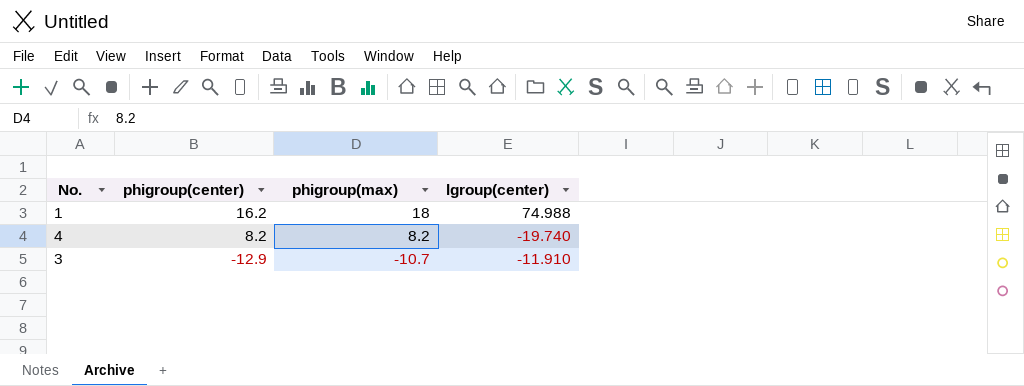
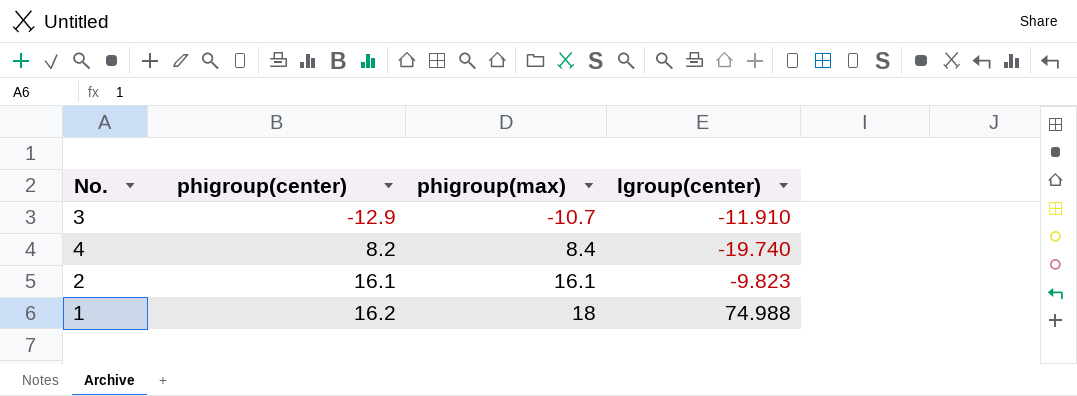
row order: phigroup(center) descending -> phigroup(center) ascending
4 | phigroup(max): 8.2 -> 8.4
row 2: none -> 16.1 | 16.1 | -9.823

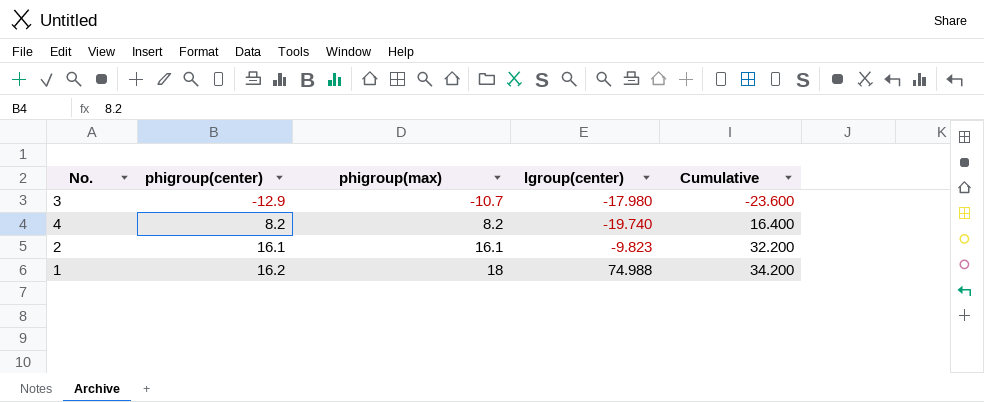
column Cumulative | formula: none -> [phigroup(center)] + [phigroup(max)]
3 | lgroup(center): -11.910 -> -17.980
4 | phigroup(max): 8.4 -> 8.2

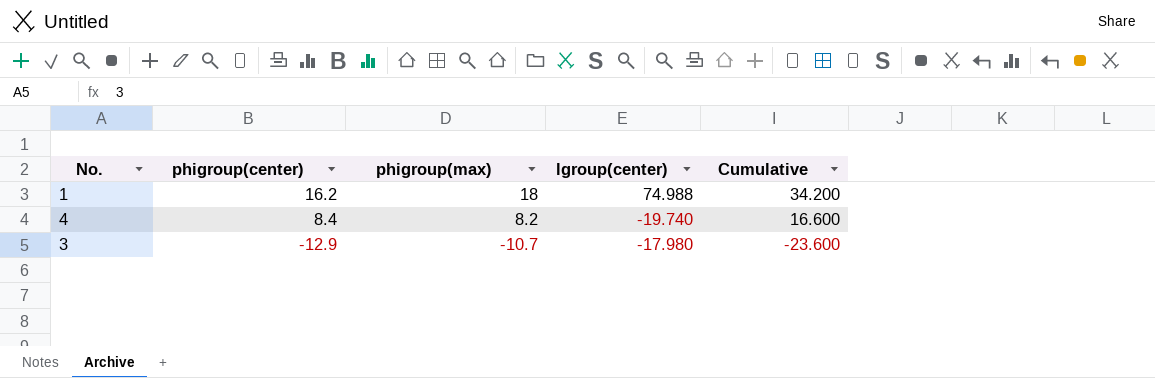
row order: phigroup(center) ascending -> phigroup(center) descending
row 2: 16.1 | 16.1 | -9.823 | 32.200 -> none
4 | phigroup(center): 8.2 -> 8.4
4 | Cumulative: 16.400 -> 16.600

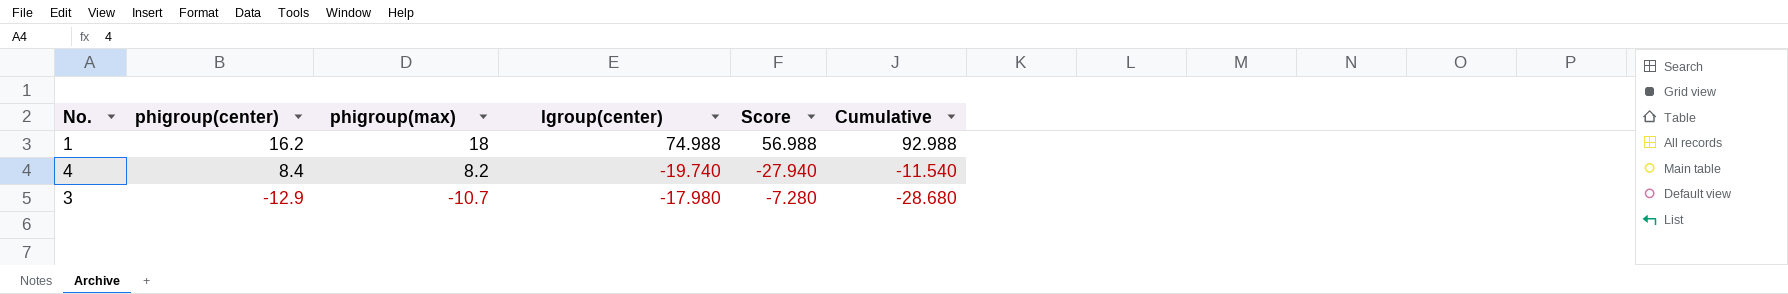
column Score | formula: none -> [lgroup(center)] - [phigroup(max)]
column Cumulative | formula: [phigroup(center)] + [phigroup(max)] -> [phigroup(max)] + [lgroup(center)]

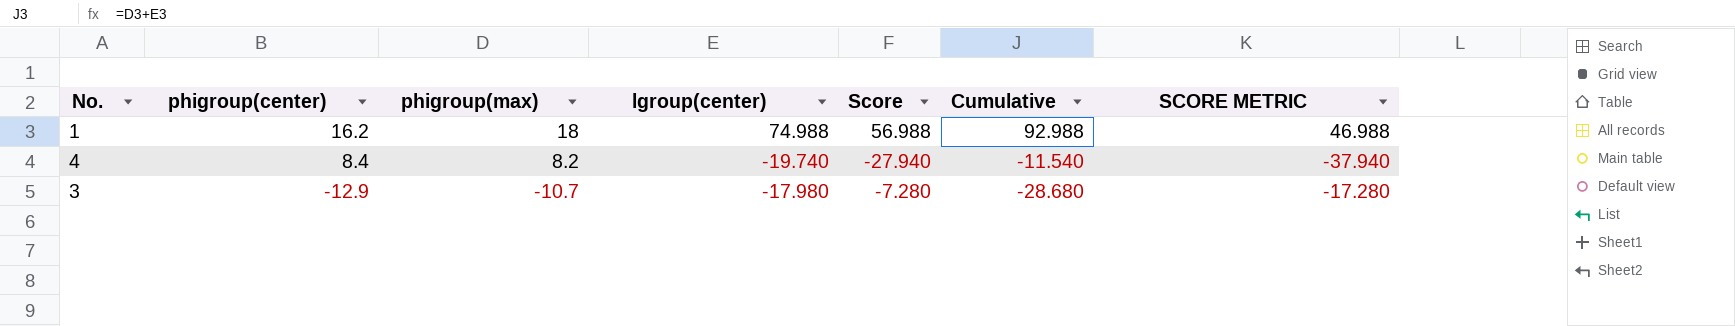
column SCORE METRIC | formula: none -> [Score] - 10

